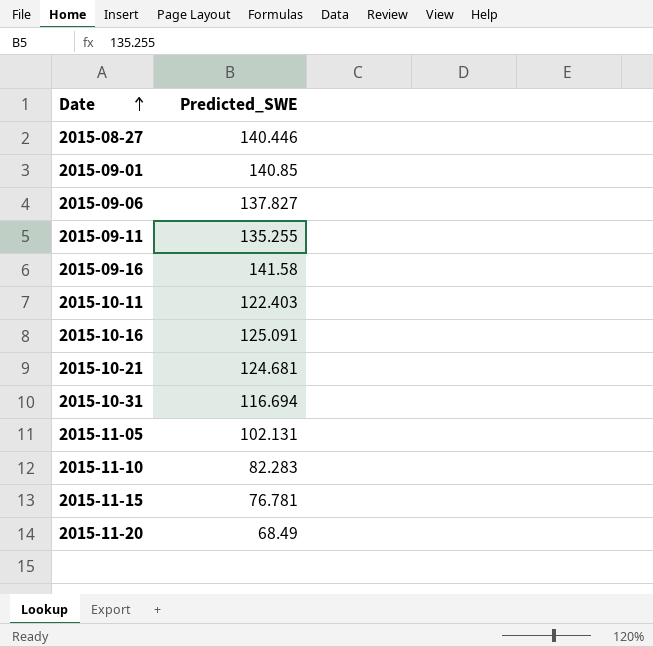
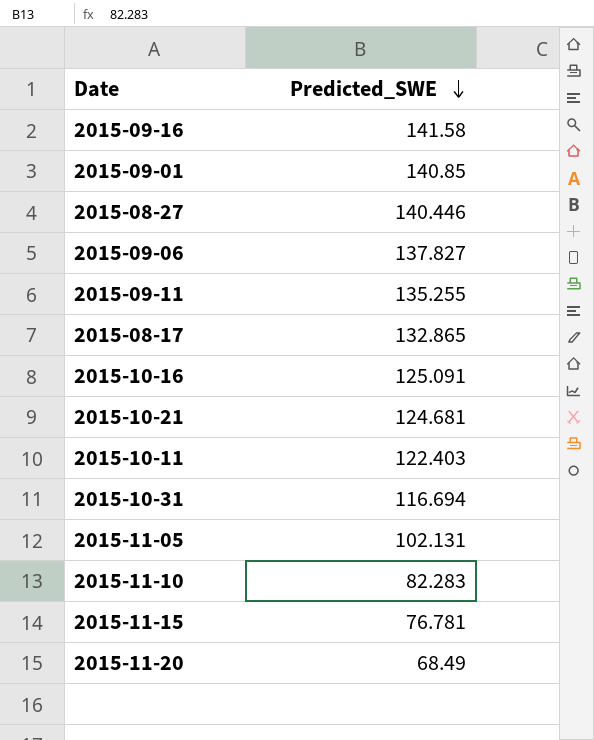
row order: Date ascending -> Predicted_SWE descending
row 2015-08-17: none -> 132.865

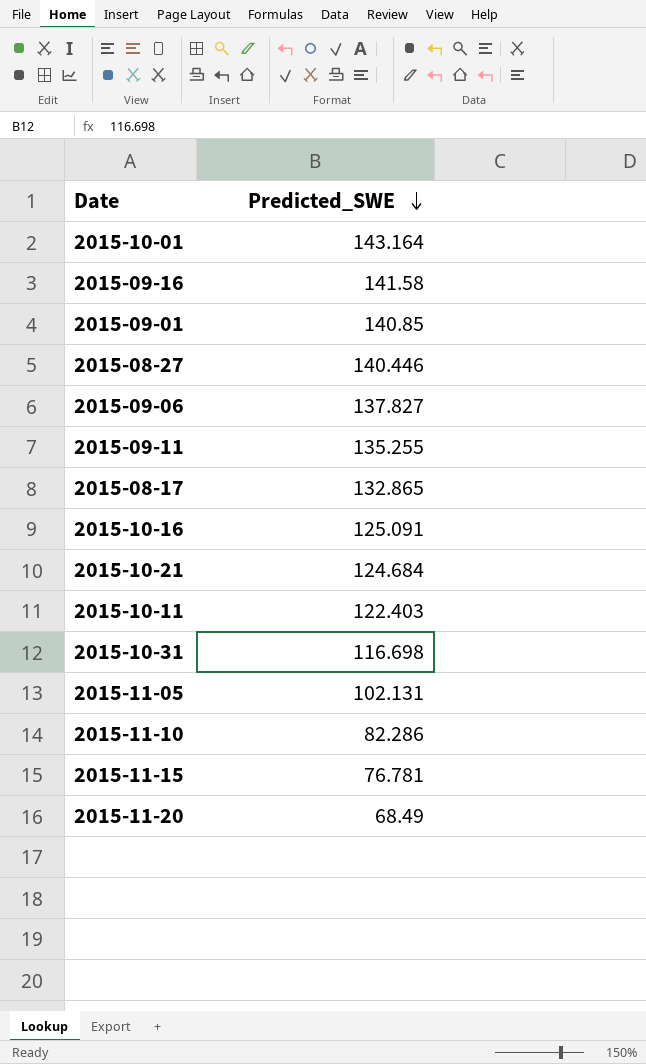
row 2015-10-01: none -> 143.164
2015-10-21 | Predicted_SWE: 124.681 -> 124.684
2015-10-31 | Predicted_SWE: 116.694 -> 116.698
2015-11-10 | Predicted_SWE: 82.283 -> 82.286

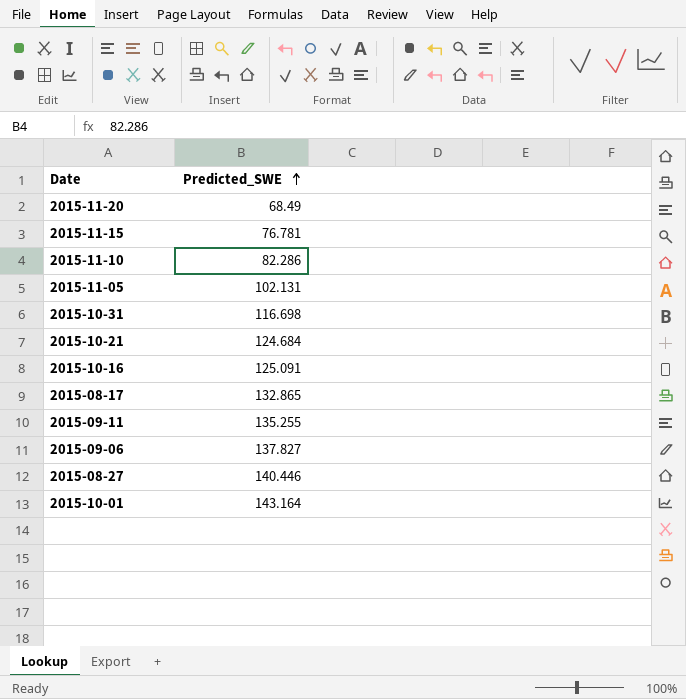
row order: Predicted_SWE descending -> Predicted_SWE ascending
row 2015-09-16: 141.58 -> none
row 2015-09-01: 140.85 -> none
row 2015-10-11: 122.403 -> none

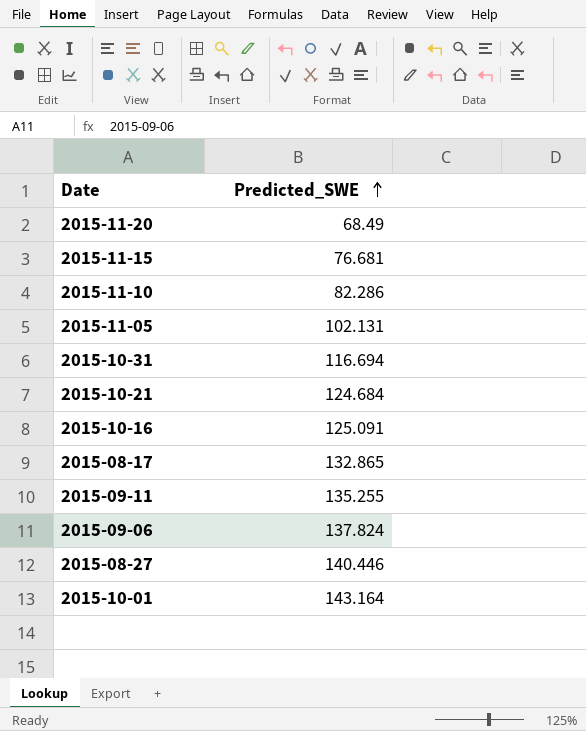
2015-11-15 | Predicted_SWE: 76.781 -> 76.681
2015-10-31 | Predicted_SWE: 116.698 -> 116.694
2015-09-06 | Predicted_SWE: 137.827 -> 137.824

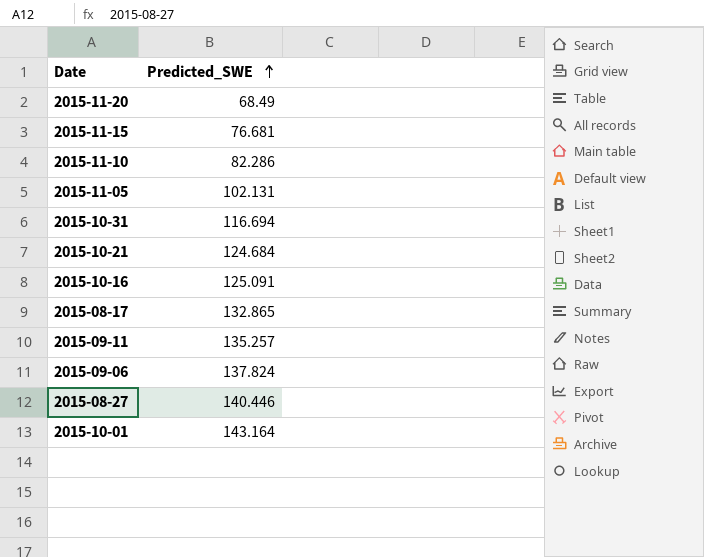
2015-09-11 | Predicted_SWE: 135.255 -> 135.257

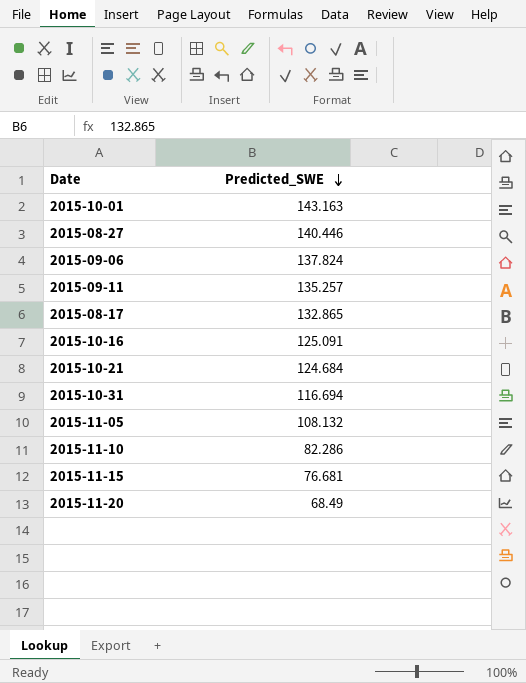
row order: Predicted_SWE ascending -> Predicted_SWE descending
2015-10-01 | Predicted_SWE: 143.164 -> 143.163
2015-11-05 | Predicted_SWE: 102.131 -> 108.132

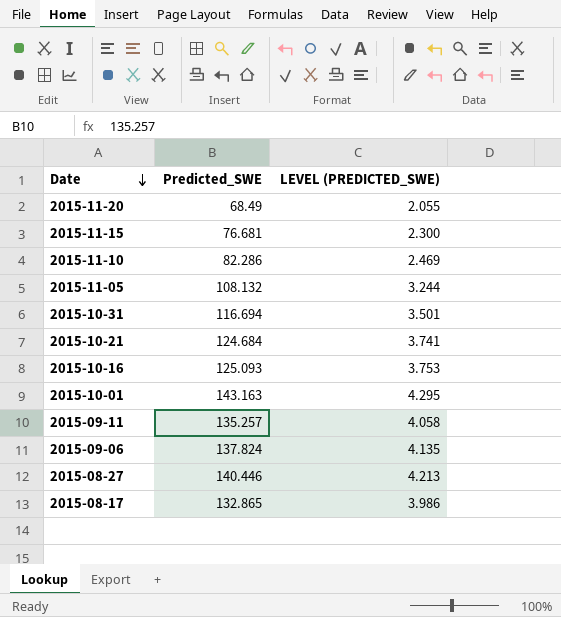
row order: Predicted_SWE descending -> Date descending
column LEVEL (PREDICTED_SWE) | formula: none -> [Predicted_SWE] * 0.03
2015-10-16 | Predicted_SWE: 125.091 -> 125.093

